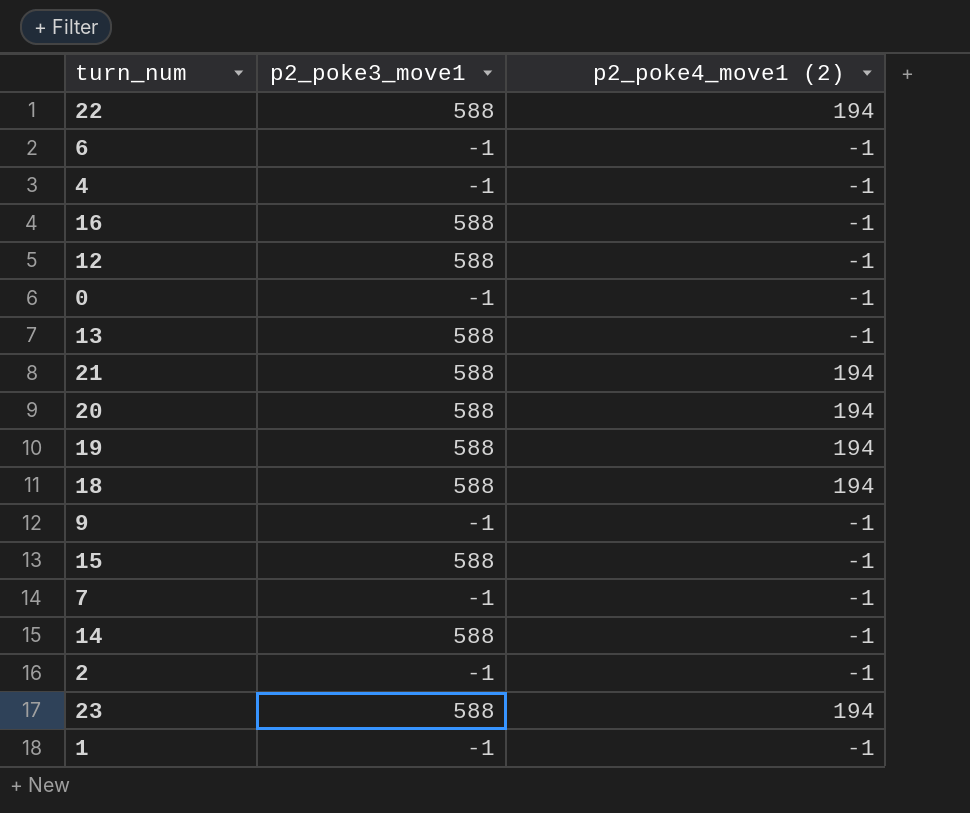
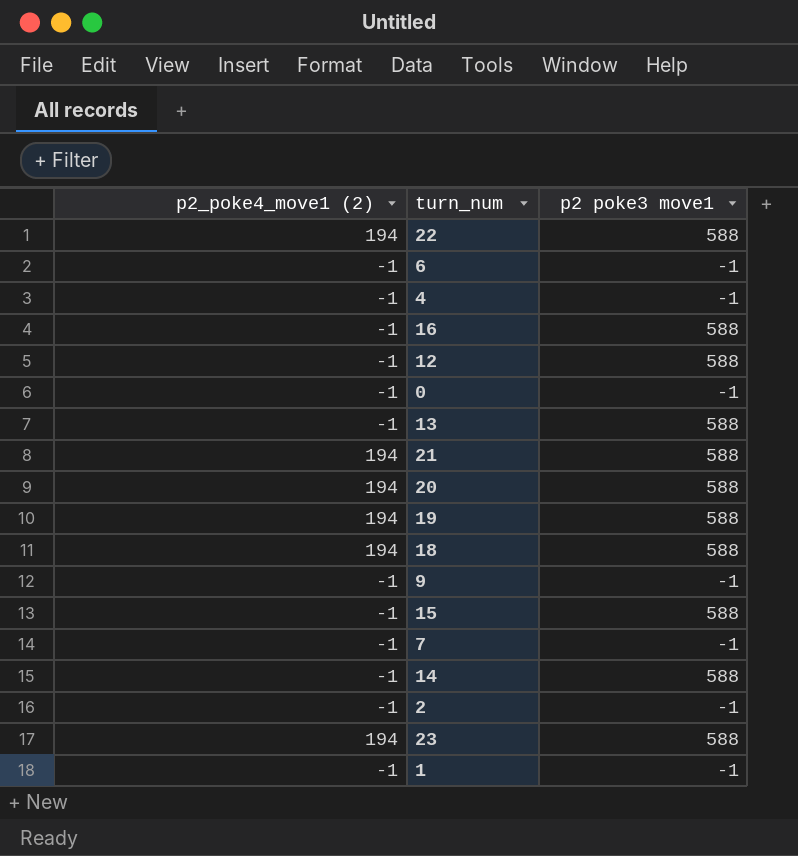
column p2_poke4_move1 (2) | position: 3 -> 1
column name: p2_poke3_move1 -> p2 poke3 move1

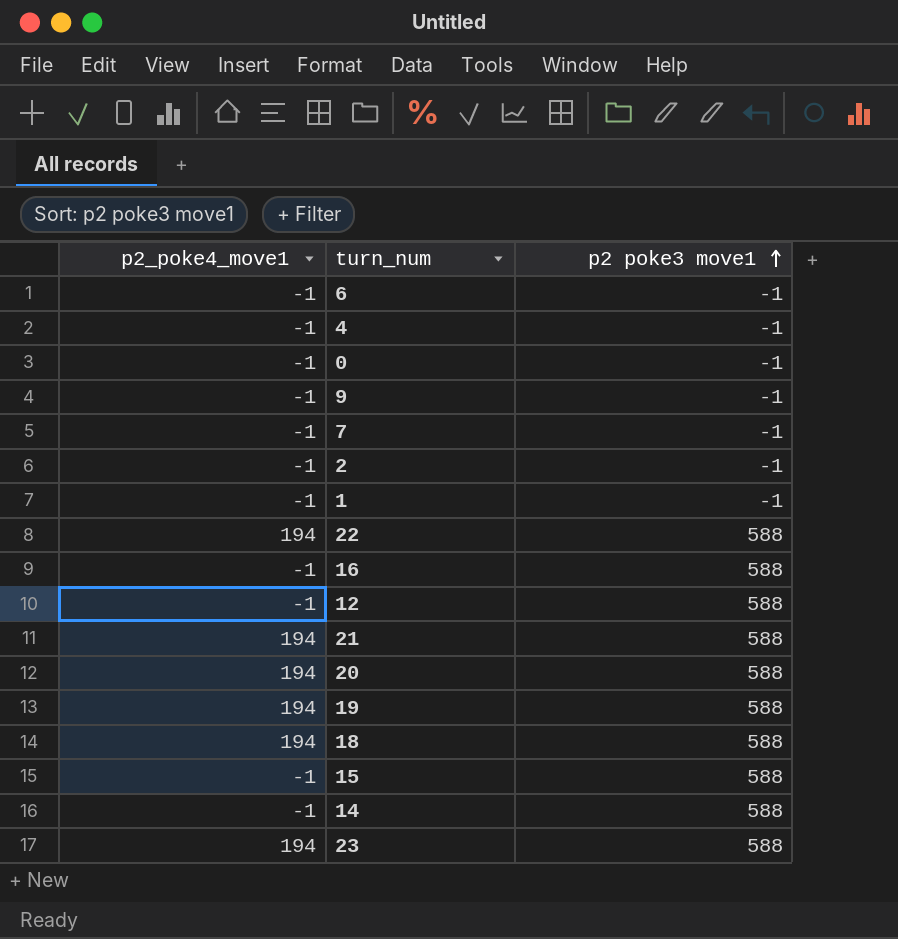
row order: none -> p2 poke3 move1 ascending
column name: p2_poke4_move1 (2) -> p2_poke4_move1
row 13: -1 | 588 -> none

